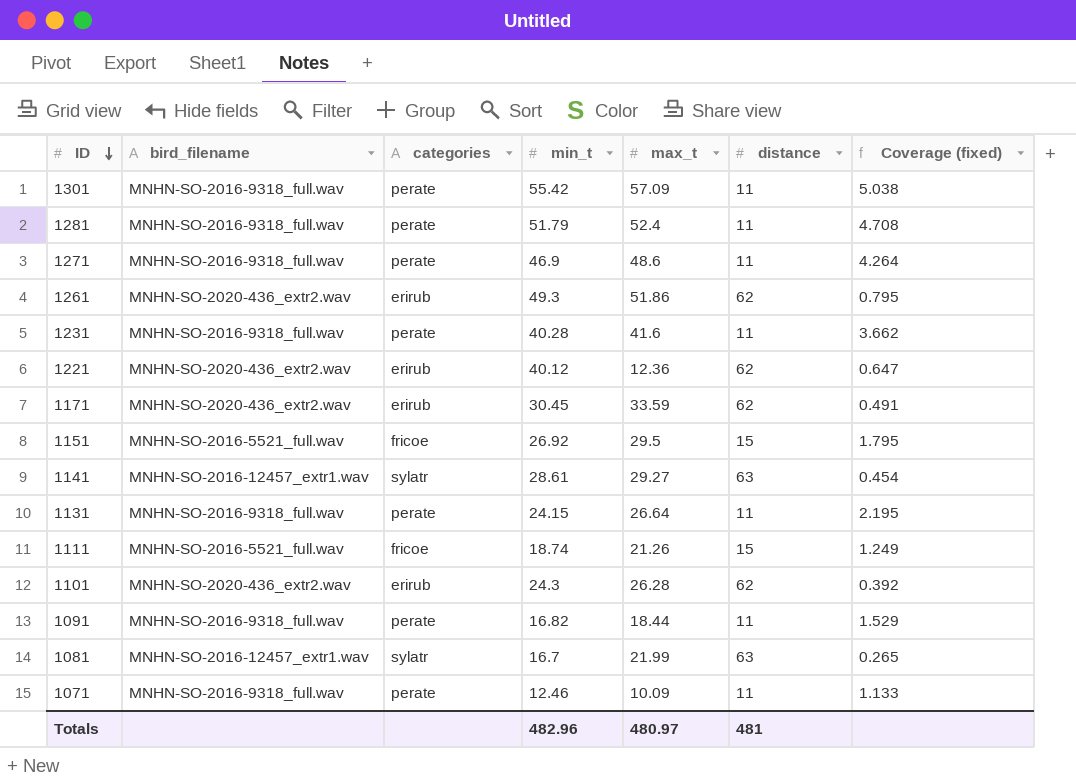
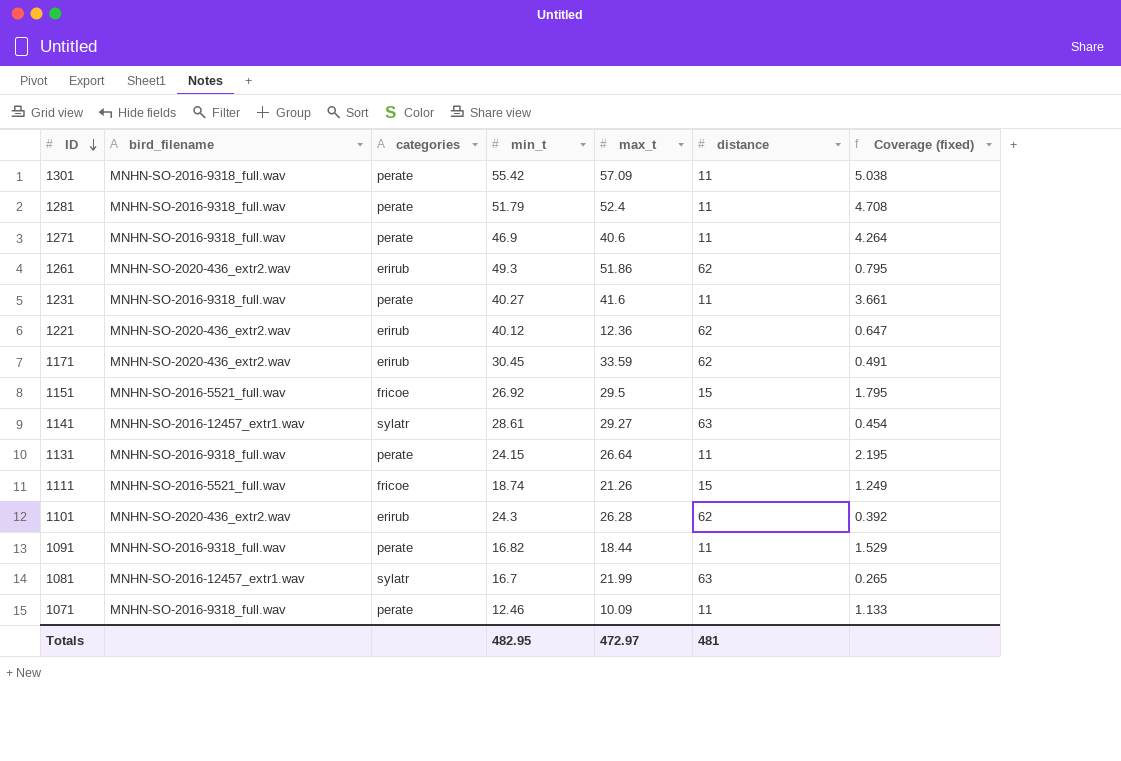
1271 | max_t: 48.6 -> 40.6
1231 | min_t: 40.28 -> 40.27
1231 | Coverage (fixed): 3.662 -> 3.661
Totals | min_t: 482.96 -> 482.95
Totals | max_t: 480.97 -> 472.97

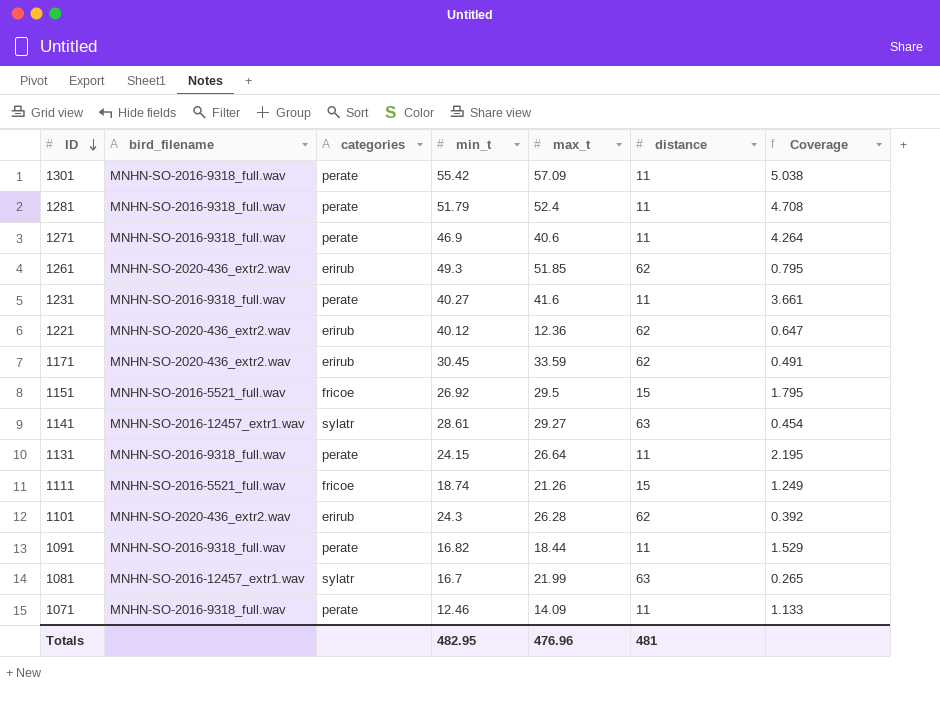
column name: Coverage (fixed) -> Coverage
1261 | max_t: 51.86 -> 51.85
1071 | max_t: 10.09 -> 14.09
Totals | max_t: 472.97 -> 476.96

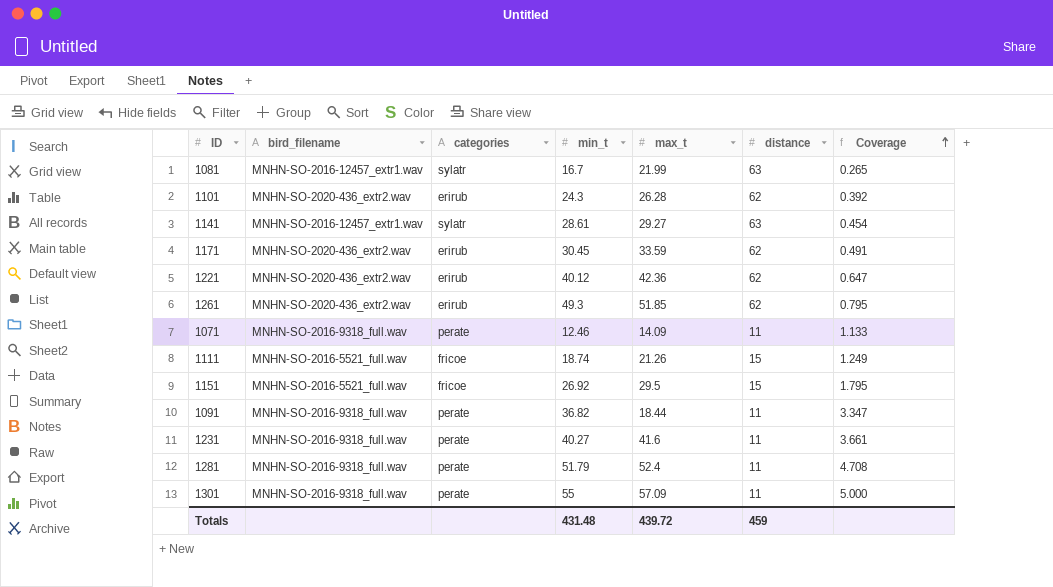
row order: ID descending -> Coverage ascending
row 1271: MNHN-SO-2016-9318_full.wav | perate | 46.9 | 40.6 | 11 | 4.264 -> none
row 1131: MNHN-SO-2016-9318_full.wav | perate | 24.15 | 26.64 | 11 | 2.195 -> none
1221 | max_t: 12.36 -> 42.36
1091 | min_t: 16.82 -> 36.82
1091 | Coverage: 1.529 -> 3.347
1301 | min_t: 55.42 -> 55
1301 | Coverage: 5.038 -> 5.000
Totals | min_t: 482.95 -> 431.48
Totals | max_t: 476.96 -> 439.72
Totals | distance: 481 -> 459

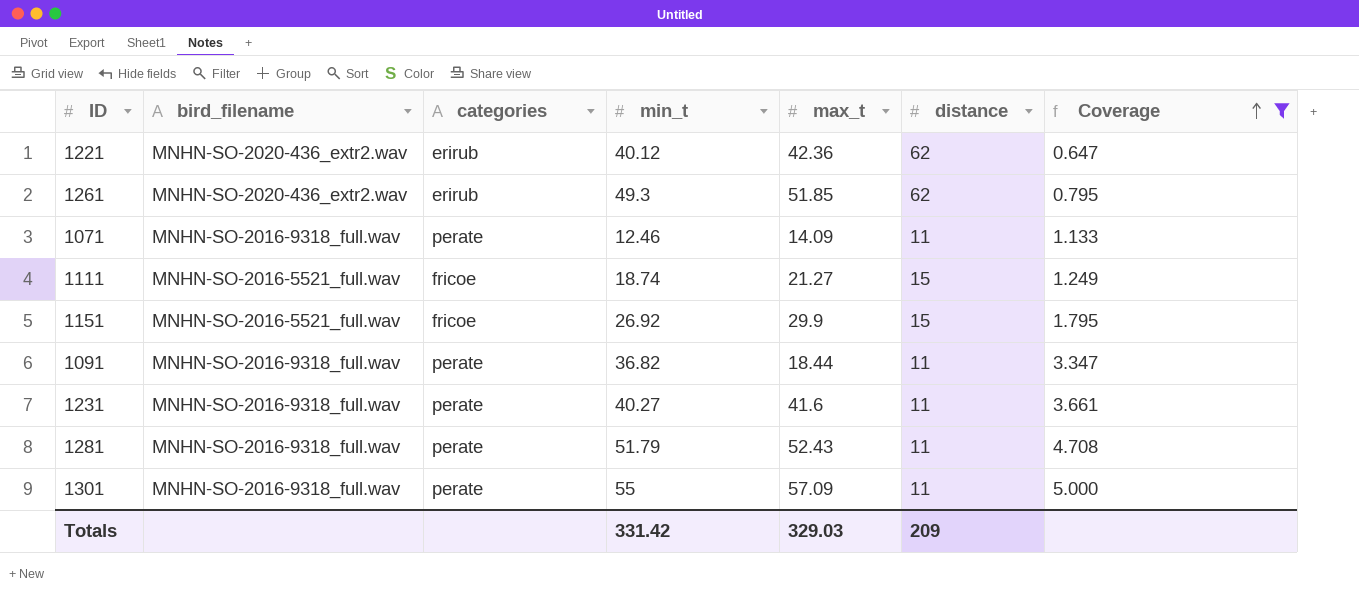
filter: none -> Coverage >= 0.647
1111 | max_t: 21.26 -> 21.27
1151 | max_t: 29.5 -> 29.9
1281 | max_t: 52.4 -> 52.43
Totals | min_t: 431.48 -> 331.42
Totals | max_t: 439.72 -> 329.03
Totals | distance: 459 -> 209

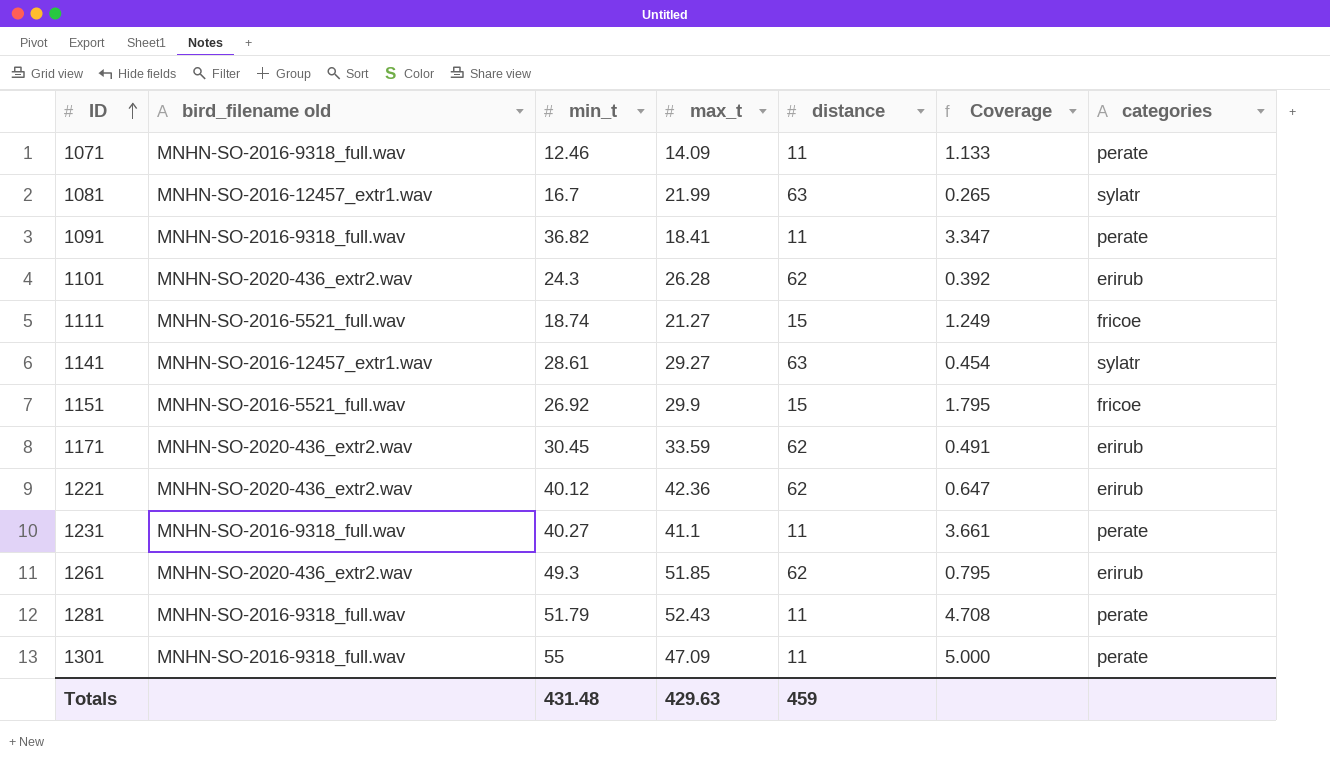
filter: Coverage >= 0.647 -> none
row order: Coverage ascending -> ID ascending
column name: bird_filename -> bird_filename old
column categories | position: 3 -> 7
1091 | max_t: 18.44 -> 18.41
1231 | max_t: 41.6 -> 41.1
1301 | max_t: 57.09 -> 47.09
Totals | min_t: 331.42 -> 431.48
Totals | max_t: 329.03 -> 429.63
Totals | distance: 209 -> 459

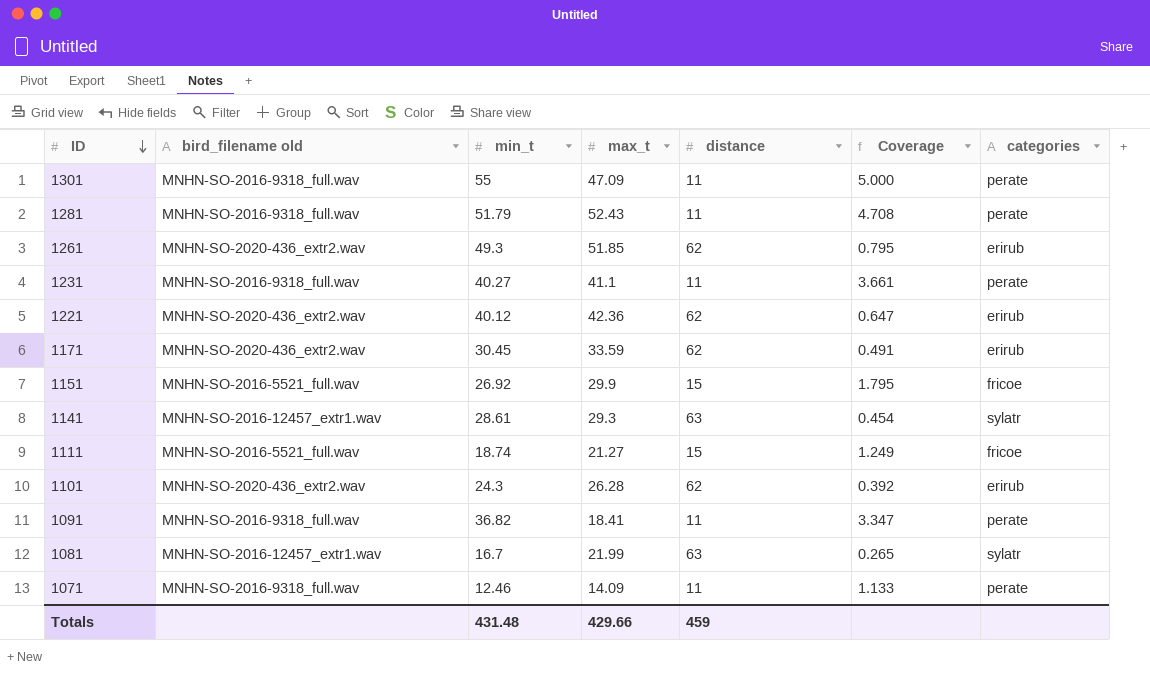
row order: ID ascending -> ID descending
1141 | max_t: 29.27 -> 29.3
Totals | max_t: 429.63 -> 429.66

